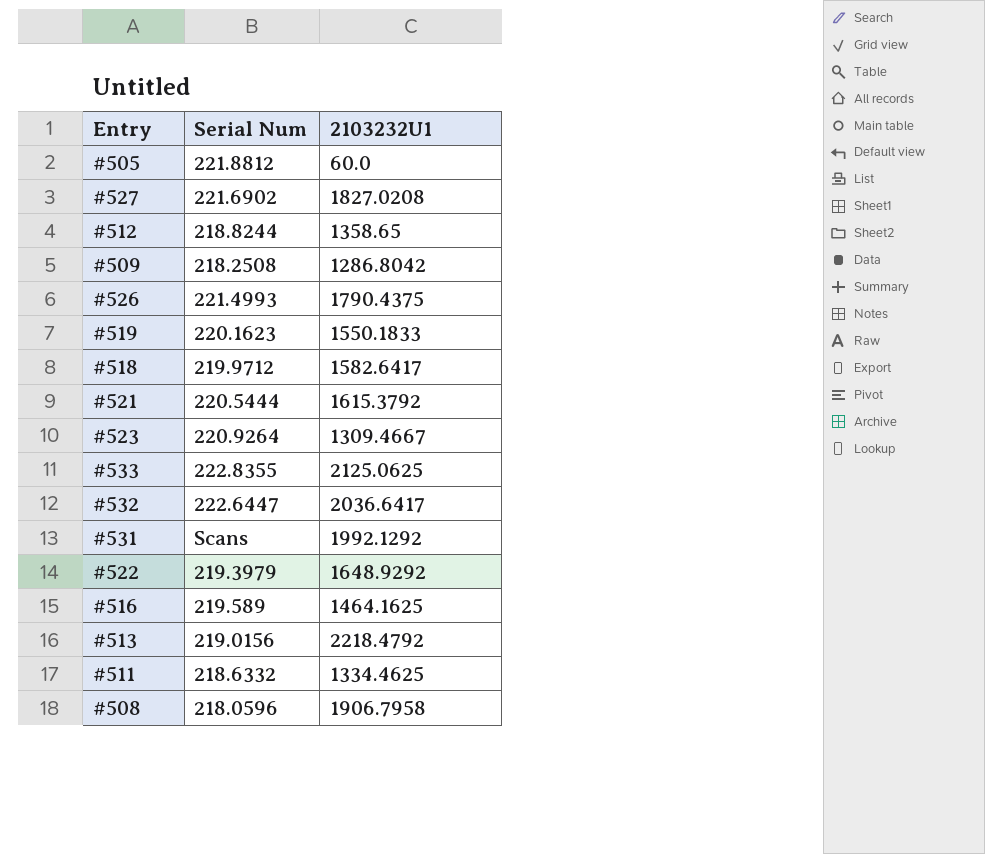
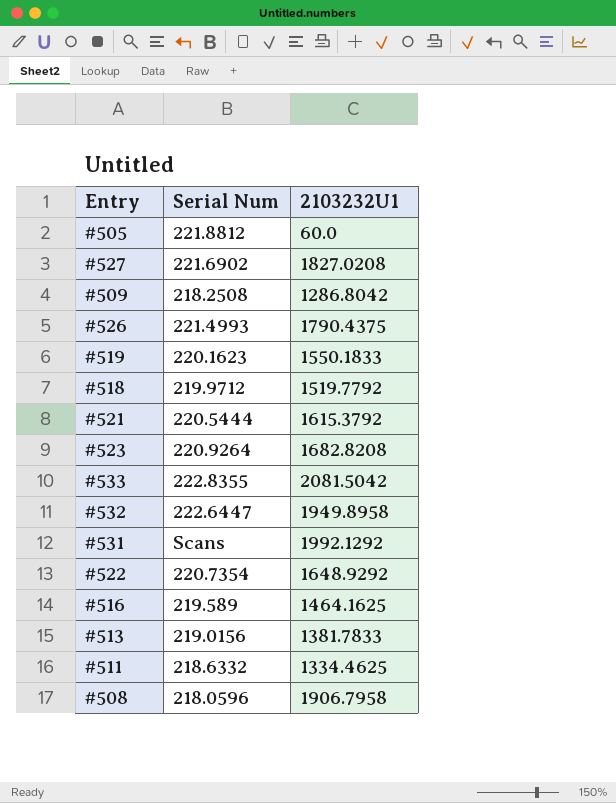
row #512: 218.8244 | 1358.65 -> none
#518 | 2103232U1: 1582.6417 -> 1519.7792
#523 | 2103232U1: 1309.4667 -> 1682.8208
#533 | 2103232U1: 2125.0625 -> 2081.5042
#532 | 2103232U1: 2036.6417 -> 1949.8958
#522 | Serial Num: 219.3979 -> 220.7354
#513 | 2103232U1: 2218.4792 -> 1381.7833

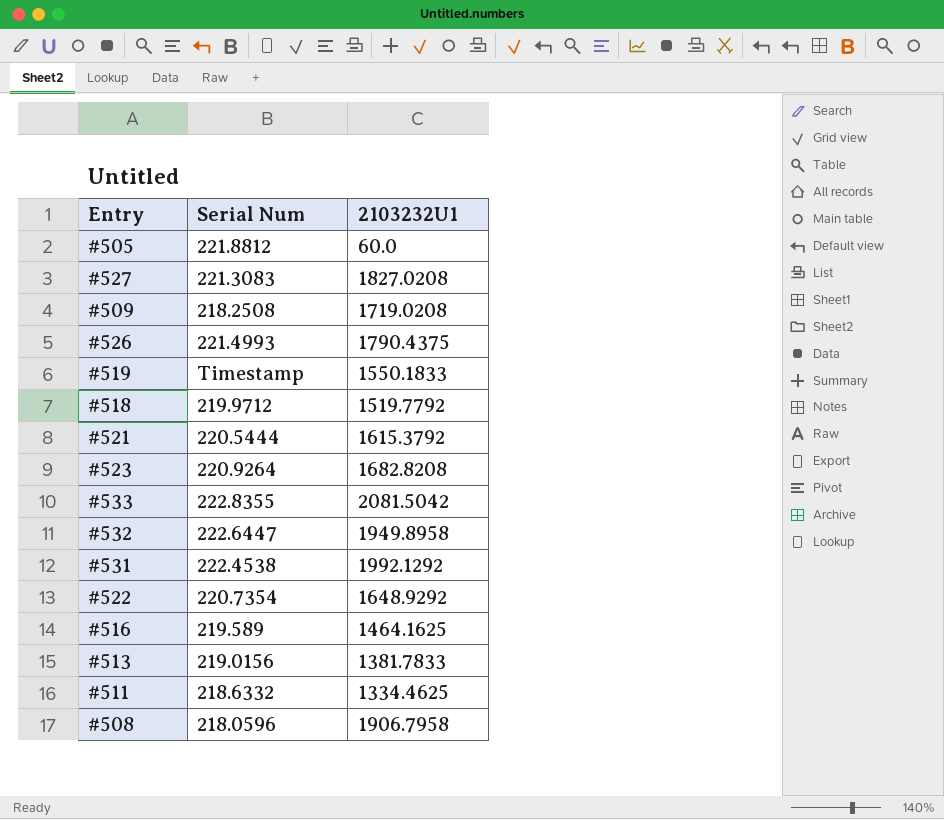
#527 | Serial Num: 221.6902 -> 221.3083
#509 | 2103232U1: 1286.8042 -> 1719.0208
#519 | Serial Num: 220.1623 -> Timestamp
#531 | Serial Num: Scans -> 222.4538

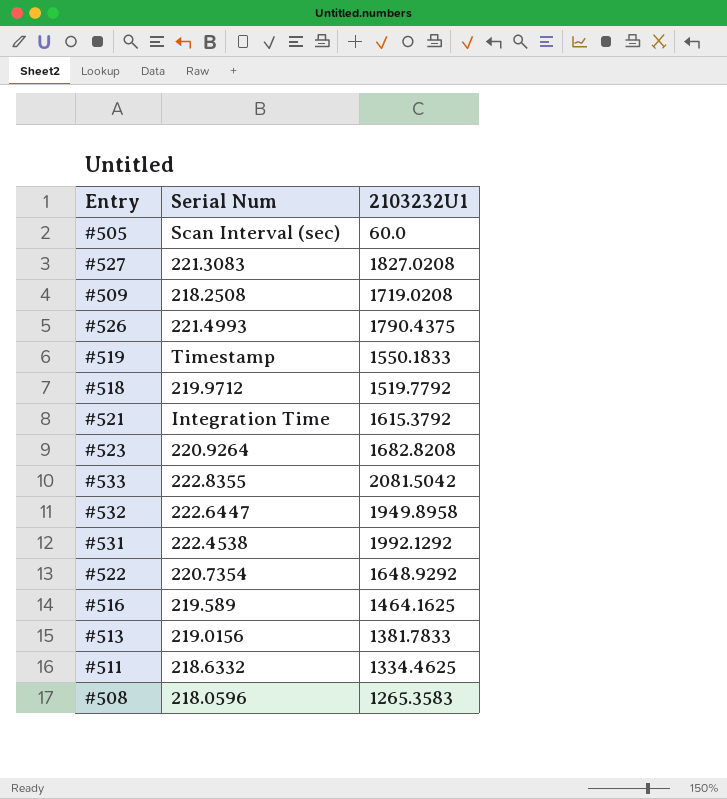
#505 | Serial Num: 221.8812 -> Scan Interval (sec)
#521 | Serial Num: 220.5444 -> Integration Time
#508 | 2103232U1: 1906.7958 -> 1265.3583

